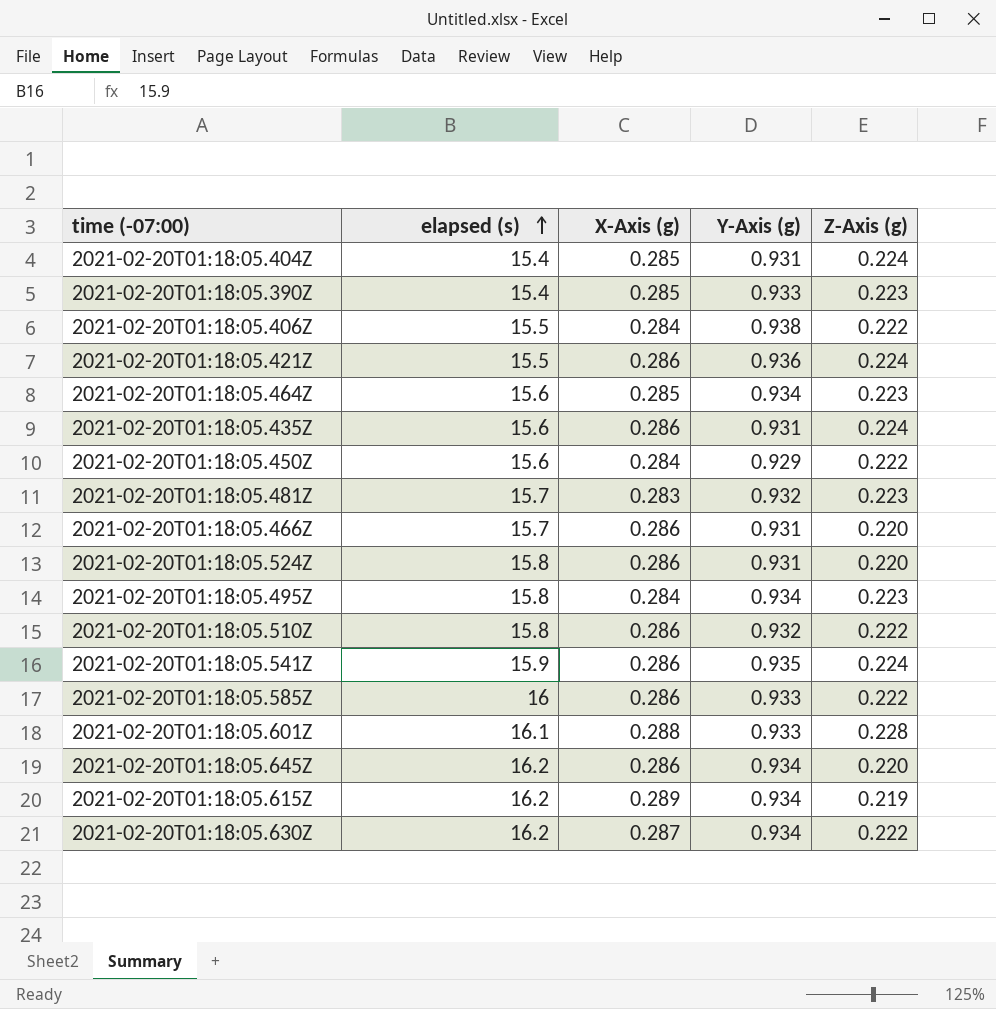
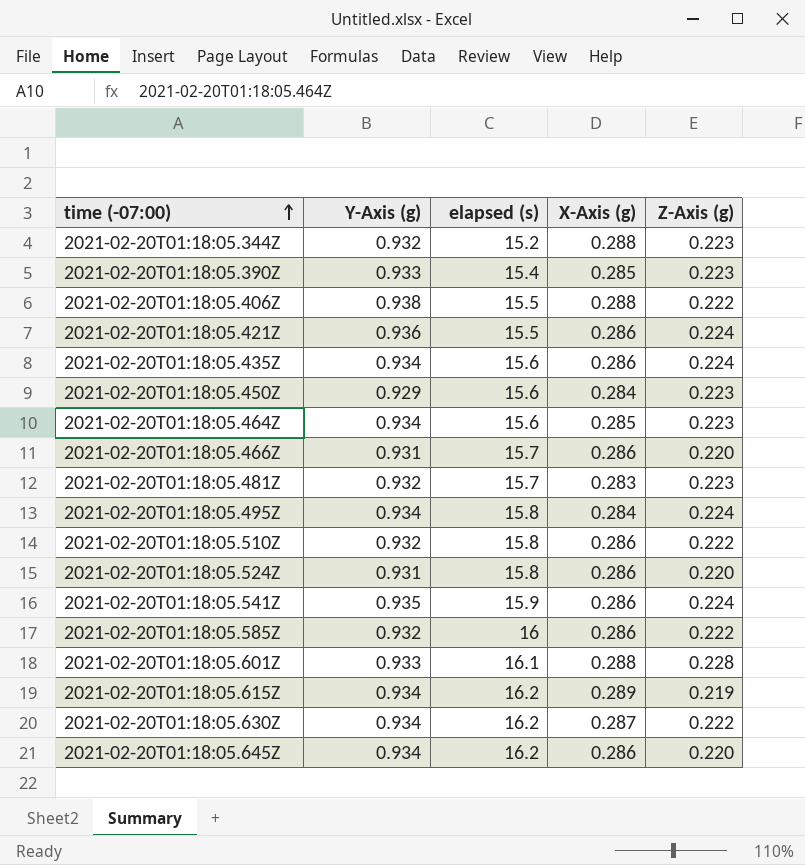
row order: elapsed (s) ascending -> time (-07:00) ascending
column Y-Axis (g) | position: 4 -> 2
row 2021-02-20T01:18:05.404Z: 15.4 | 0.285 | 0.931 | 0.224 -> none
row 2021-02-20T01:18:05.344Z: none -> 0.932 | 15.2 | 0.288 | 0.223
2021-02-20T01:18:05.406Z | X-Axis (g): 0.284 -> 0.288
2021-02-20T01:18:05.435Z | Y-Axis (g): 0.931 -> 0.934
2021-02-20T01:18:05.450Z | Z-Axis (g): 0.222 -> 0.223
2021-02-20T01:18:05.495Z | Z-Axis (g): 0.223 -> 0.224
2021-02-20T01:18:05.585Z | Y-Axis (g): 0.933 -> 0.932

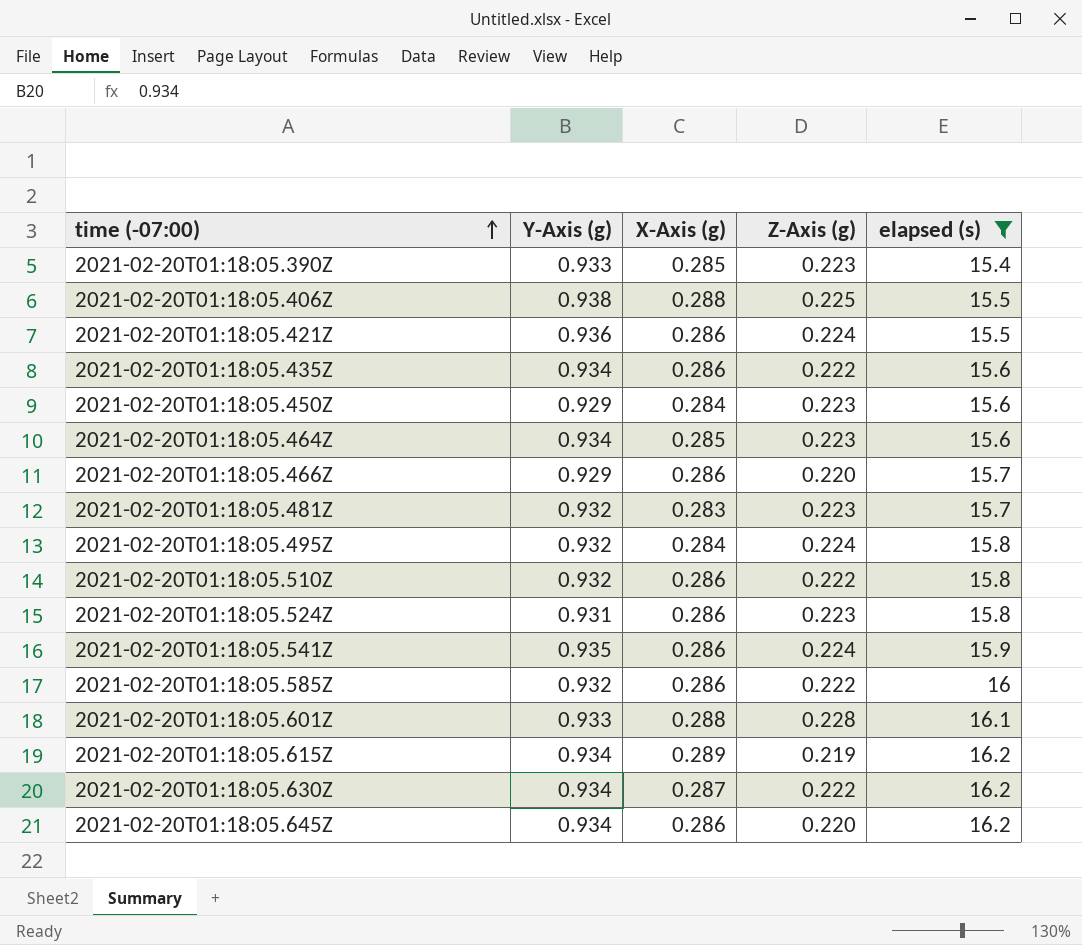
filter: none -> elapsed (s) != 15.2
column elapsed (s) | position: 3 -> 5
2021-02-20T01:18:05.406Z | Z-Axis (g): 0.222 -> 0.225
2021-02-20T01:18:05.435Z | Z-Axis (g): 0.224 -> 0.222
2021-02-20T01:18:05.466Z | Y-Axis (g): 0.931 -> 0.929
2021-02-20T01:18:05.495Z | Y-Axis (g): 0.934 -> 0.932
2021-02-20T01:18:05.524Z | Z-Axis (g): 0.220 -> 0.223

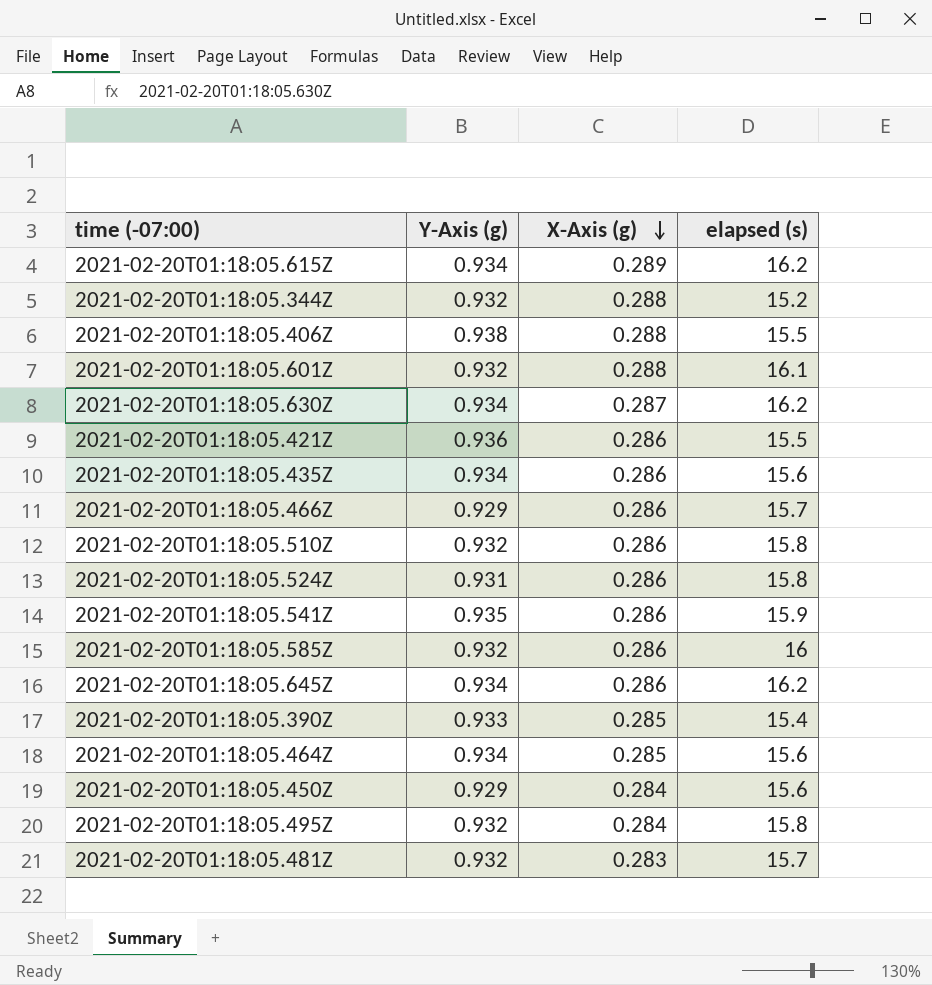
filter: elapsed (s) != 15.2 -> none
row order: time (-07:00) ascending -> X-Axis (g) descending
column Z-Axis (g) | position: 4 -> none
2021-02-20T01:18:05.601Z | Y-Axis (g): 0.933 -> 0.932

